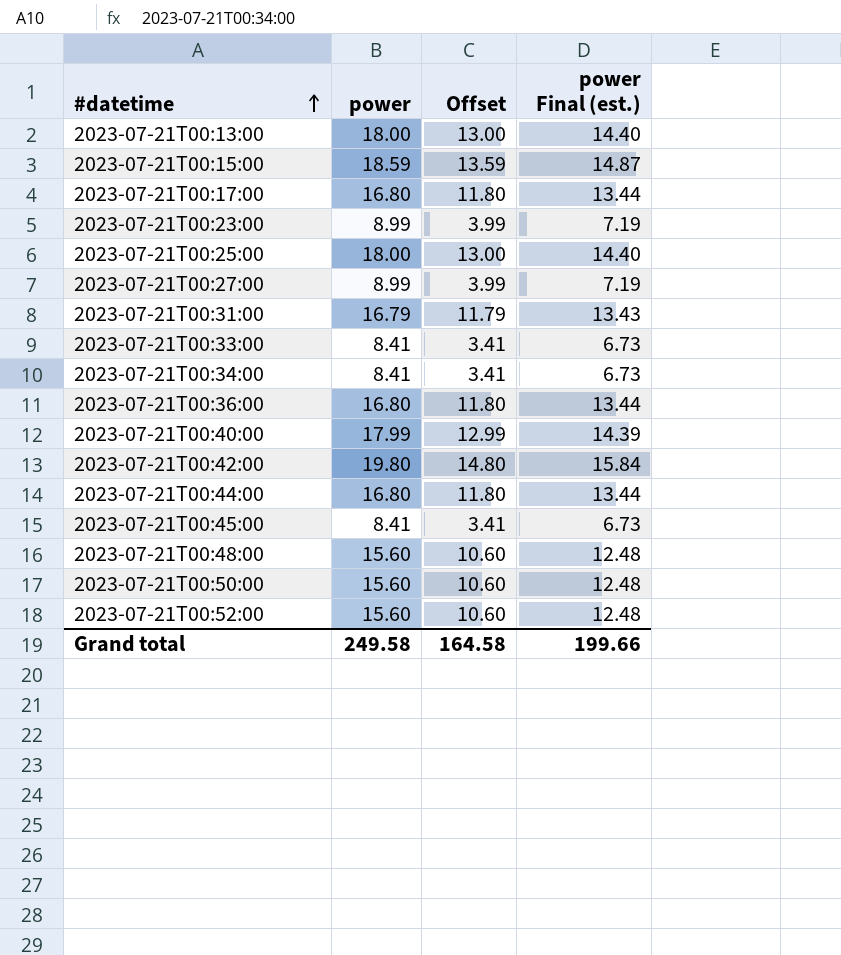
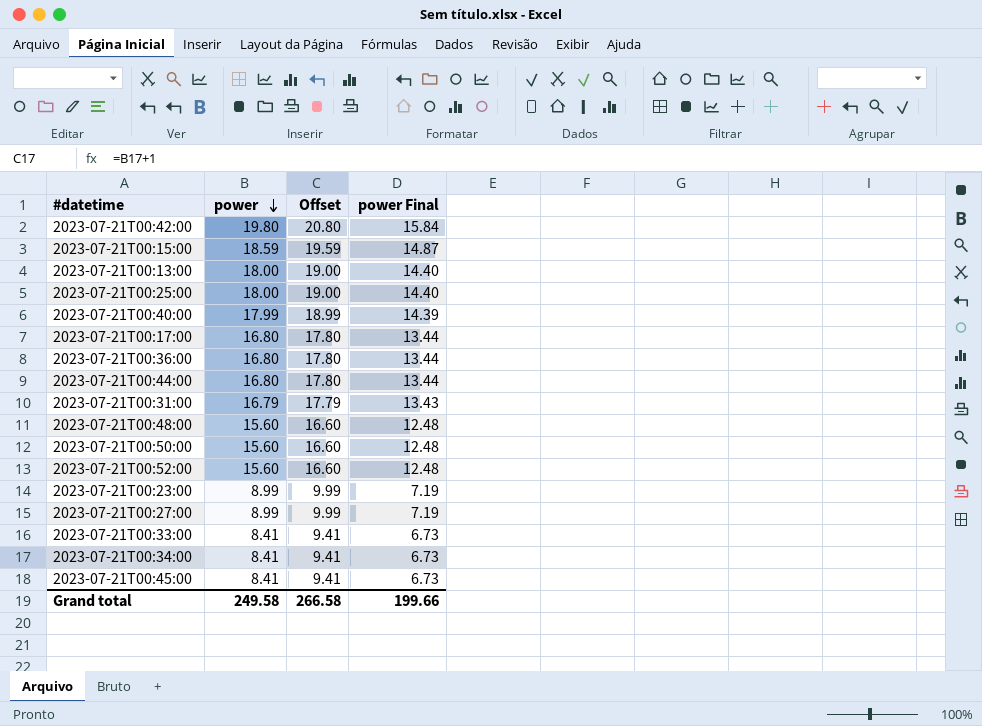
row order: #datetime ascending -> power descending
column Offset | formula: [power] - 5 -> [power] + 1
column name: power Final (est.) -> power Final
Grand total | Offset: 164.58 -> 266.58

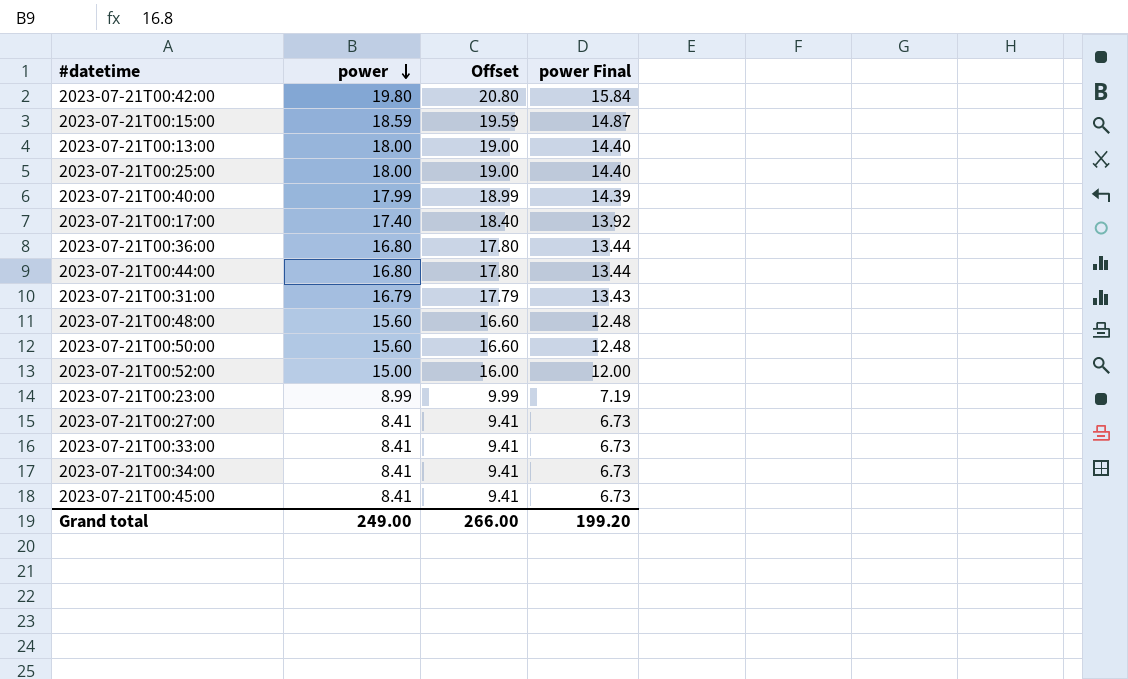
2023-07-21T00:17:00 | power: 16.80 -> 17.40
2023-07-21T00:17:00 | Offset: 17.80 -> 18.40
2023-07-21T00:17:00 | power Final: 13.44 -> 13.92
2023-07-21T00:52:00 | power: 15.60 -> 15.00
2023-07-21T00:52:00 | Offset: 16.60 -> 16.00
2023-07-21T00:52:00 | power Final: 12.48 -> 12.00
2023-07-21T00:27:00 | power: 8.99 -> 8.41
2023-07-21T00:27:00 | Offset: 9.99 -> 9.41
2023-07-21T00:27:00 | power Final: 7.19 -> 6.73
Grand total | power: 249.58 -> 249.00
Grand total | Offset: 266.58 -> 266.00
Grand total | power Final: 199.66 -> 199.20

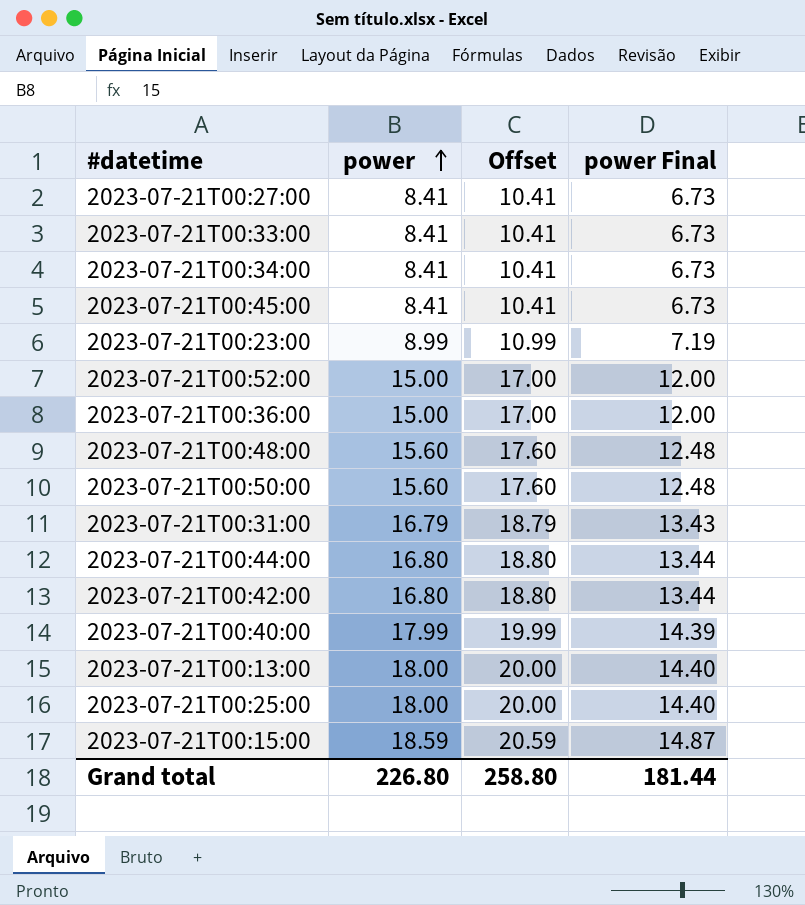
row order: power descending -> power ascending
column Offset | formula: [power] + 1 -> [power] + 2
row 2023-07-21T00:17:00: 17.40 | 18.40 | 13.92 -> none
2023-07-21T00:36:00 | power: 16.80 -> 15.00
2023-07-21T00:36:00 | power Final: 13.44 -> 12.00
2023-07-21T00:42:00 | power: 19.80 -> 16.80
2023-07-21T00:42:00 | power Final: 15.84 -> 13.44
Grand total | power: 249.00 -> 226.80
Grand total | Offset: 266.00 -> 258.80
Grand total | power Final: 199.20 -> 181.44

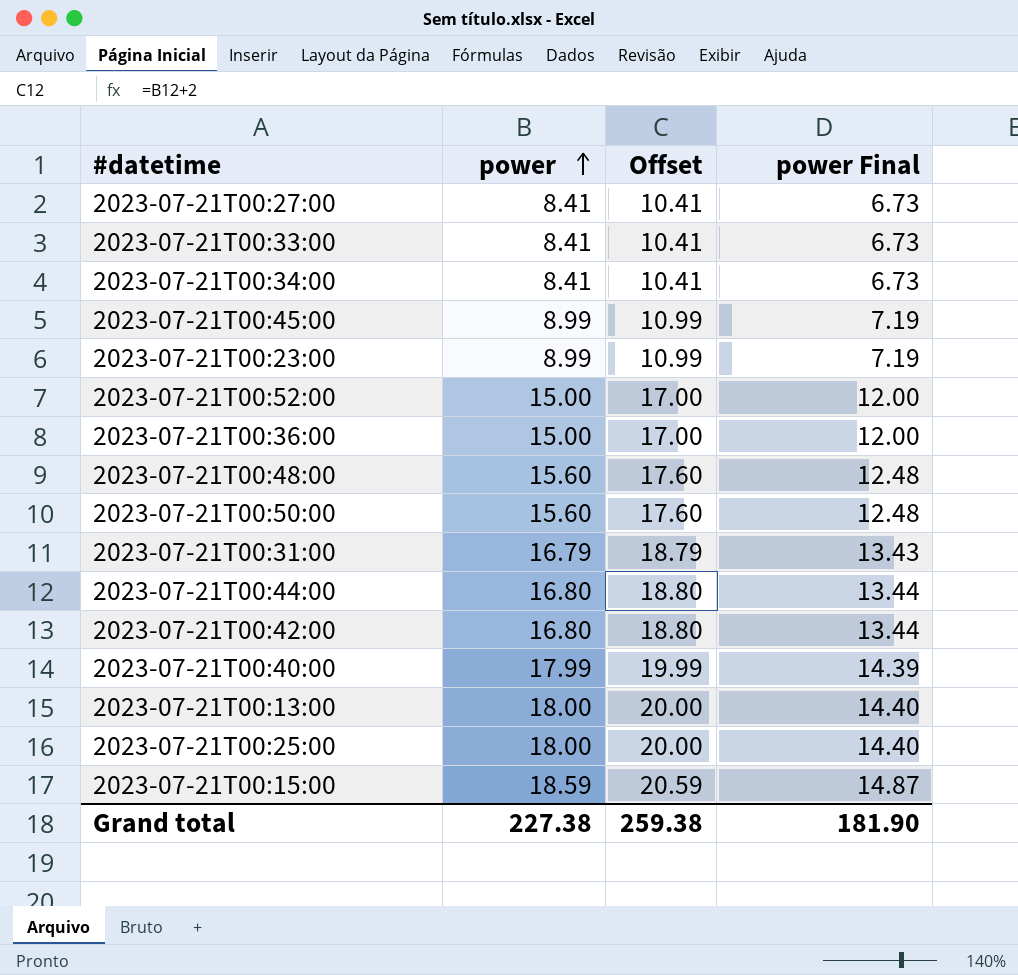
2023-07-21T00:45:00 | power: 8.41 -> 8.99
2023-07-21T00:45:00 | Offset: 10.41 -> 10.99
2023-07-21T00:45:00 | power Final: 6.73 -> 7.19
Grand total | power: 226.80 -> 227.38
Grand total | Offset: 258.80 -> 259.38
Grand total | power Final: 181.44 -> 181.90

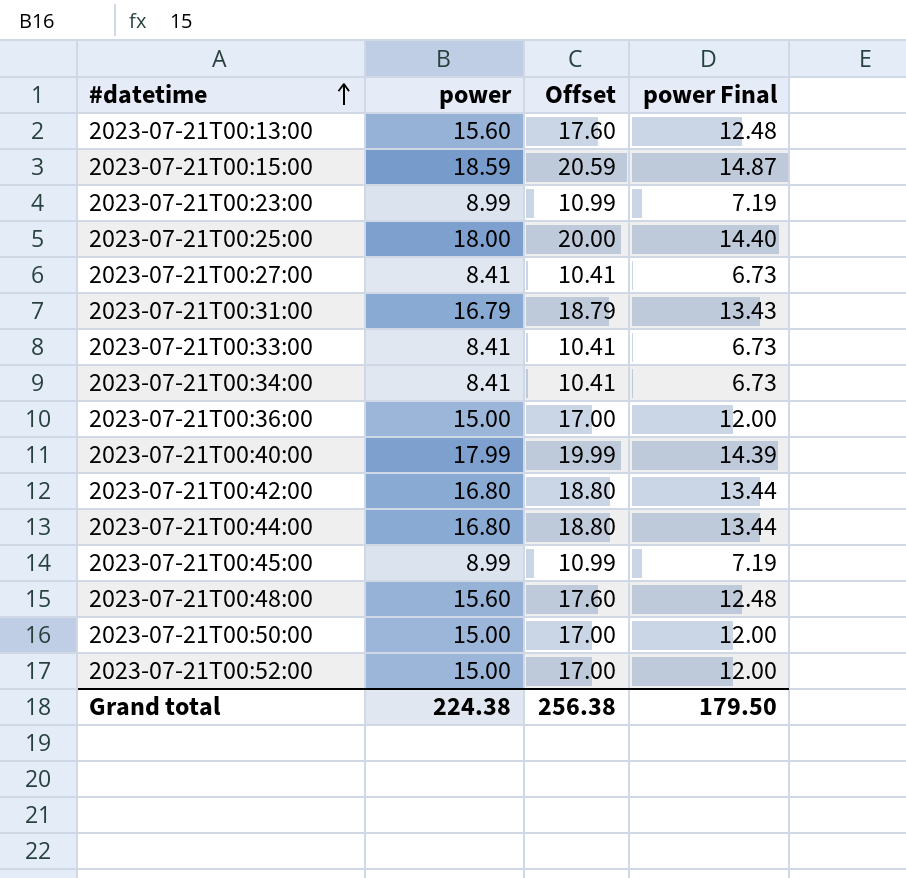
row order: power ascending -> #datetime ascending
2023-07-21T00:13:00 | power: 18.00 -> 15.60
2023-07-21T00:13:00 | Offset: 20.00 -> 17.60
2023-07-21T00:13:00 | power Final: 14.40 -> 12.48
2023-07-21T00:50:00 | power: 15.60 -> 15.00
2023-07-21T00:50:00 | Offset: 17.60 -> 17.00
2023-07-21T00:50:00 | power Final: 12.48 -> 12.00
Grand total | power: 227.38 -> 224.38
Grand total | Offset: 259.38 -> 256.38
Grand total | power Final: 181.90 -> 179.50

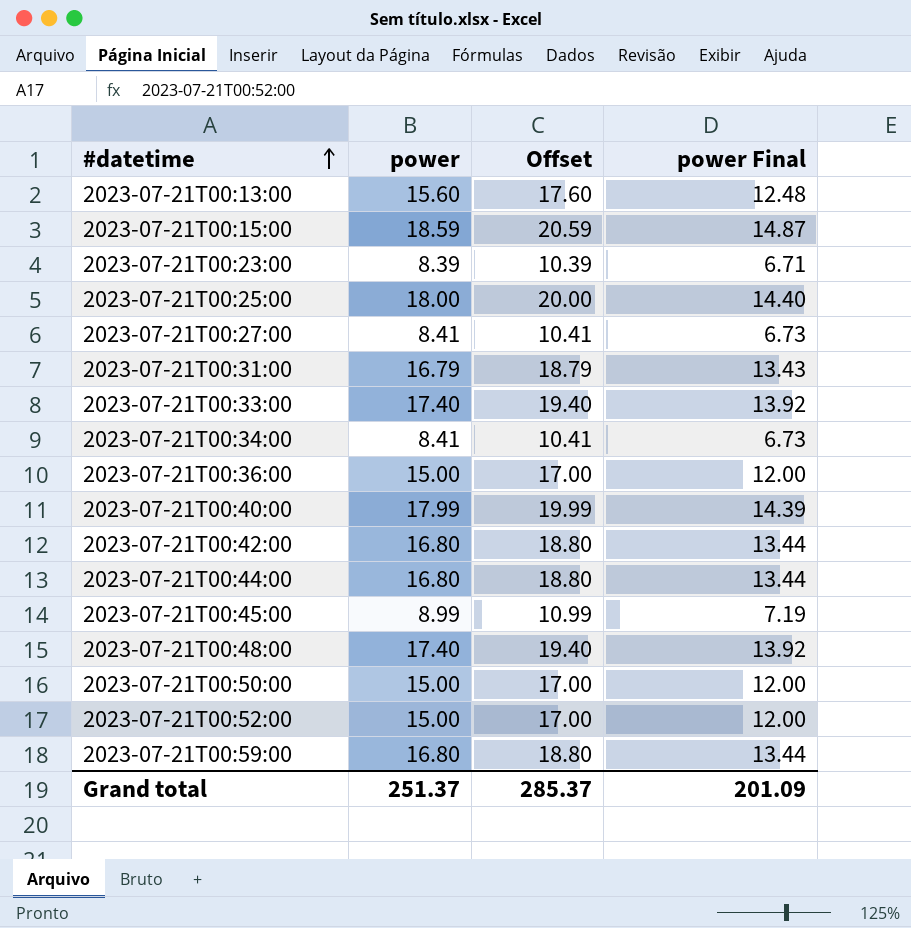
2023-07-21T00:23:00 | power: 8.99 -> 8.39
2023-07-21T00:23:00 | Offset: 10.99 -> 10.39
2023-07-21T00:23:00 | power Final: 7.19 -> 6.71
2023-07-21T00:33:00 | power: 8.41 -> 17.40
2023-07-21T00:33:00 | Offset: 10.41 -> 19.40
2023-07-21T00:33:00 | power Final: 6.73 -> 13.92
2023-07-21T00:48:00 | power: 15.60 -> 17.40
2023-07-21T00:48:00 | Offset: 17.60 -> 19.40
2023-07-21T00:48:00 | power Final: 12.48 -> 13.92
row 2023-07-21T00:59:00: none -> 16.80 | 18.80 | 13.44
Grand total | power: 224.38 -> 251.37
Grand total | Offset: 256.38 -> 285.37
Grand total | power Final: 179.50 -> 201.09

